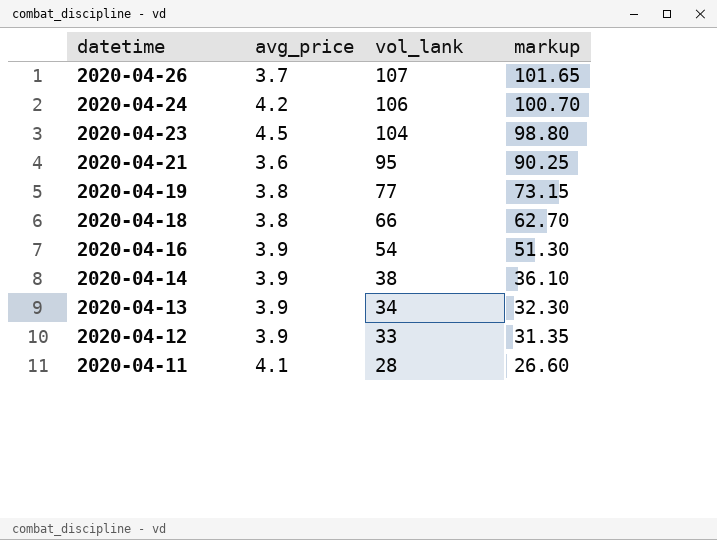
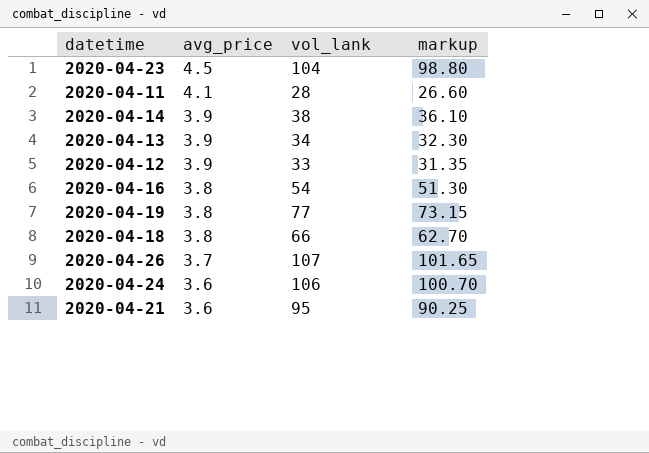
row order: datetime descending -> avg_price descending
2020-04-16 | avg_price: 3.9 -> 3.8
2020-04-24 | avg_price: 4.2 -> 3.6

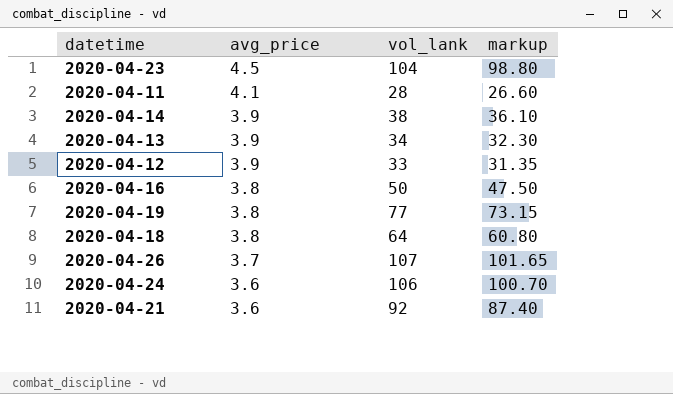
2020-04-16 | vol_lank: 54 -> 50
2020-04-16 | markup: 51.30 -> 47.50
2020-04-18 | vol_lank: 66 -> 64
2020-04-18 | markup: 62.70 -> 60.80
2020-04-21 | vol_lank: 95 -> 92
2020-04-21 | markup: 90.25 -> 87.40

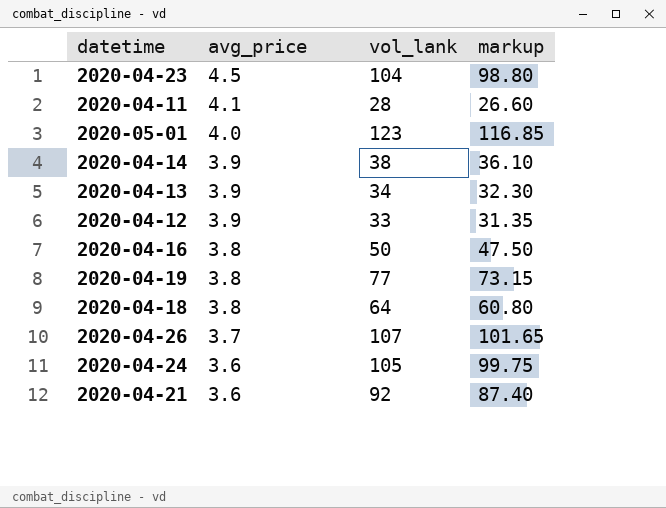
row 2020-05-01: none -> 4.0 | 123 | 116.85
2020-04-24 | vol_lank: 106 -> 105
2020-04-24 | markup: 100.70 -> 99.75

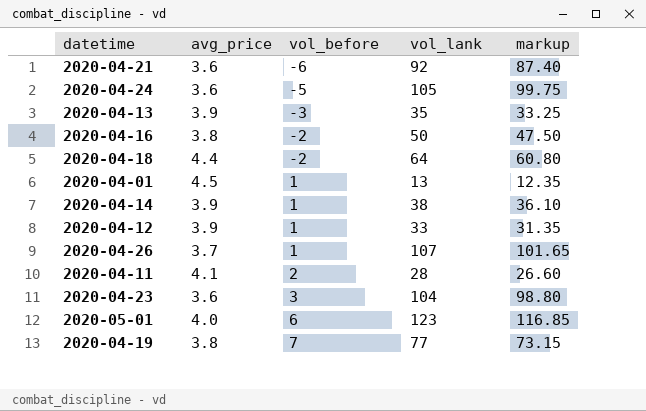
row order: avg_price descending -> vol_before ascending
column vol_before | position: none -> 3
2020-04-13 | vol_lank: 34 -> 35
2020-04-13 | markup: 32.30 -> 33.25
2020-04-18 | avg_price: 3.8 -> 4.4
row 2020-04-01: none -> 4.5 | 1 | 13 | 12.35
2020-04-23 | avg_price: 4.5 -> 3.6

